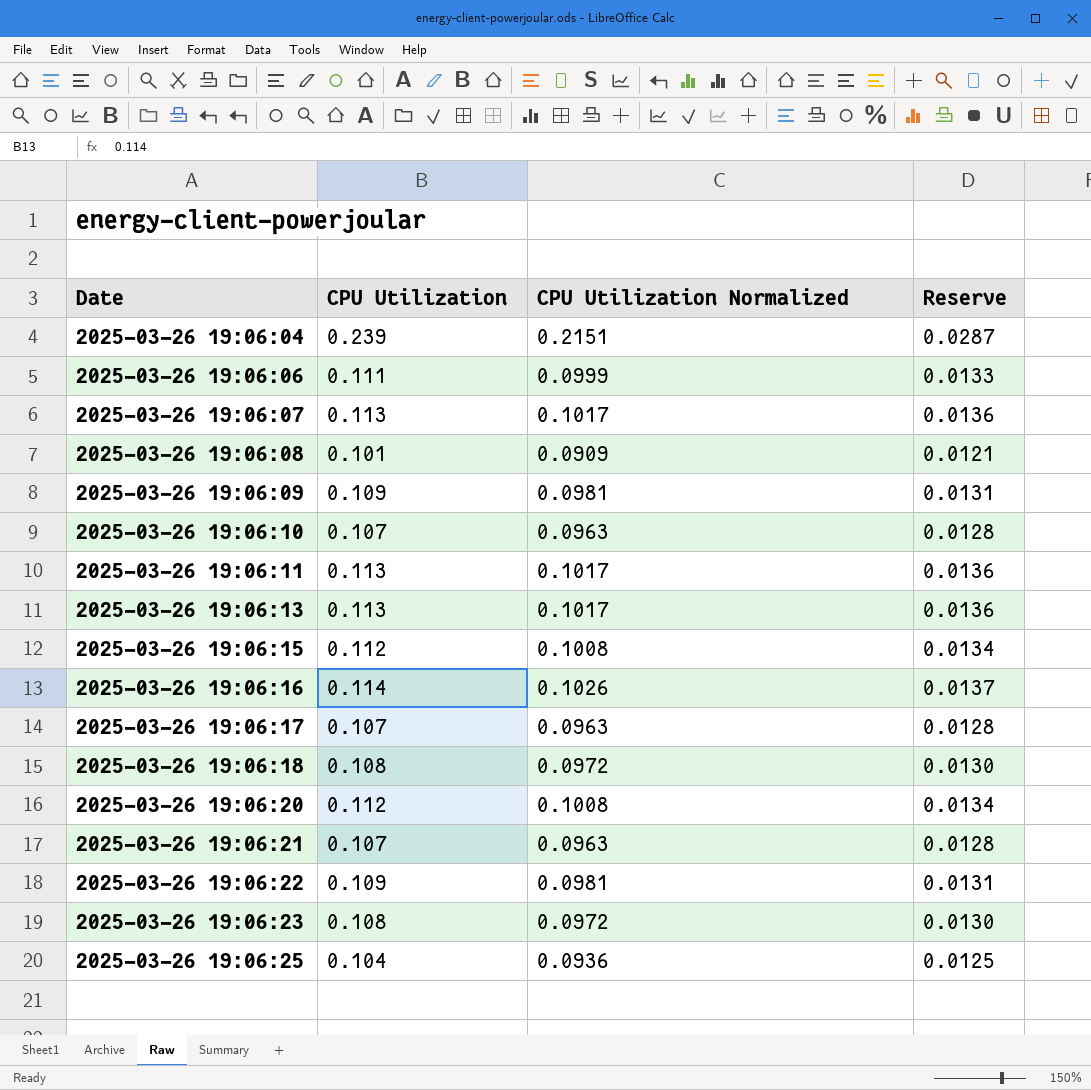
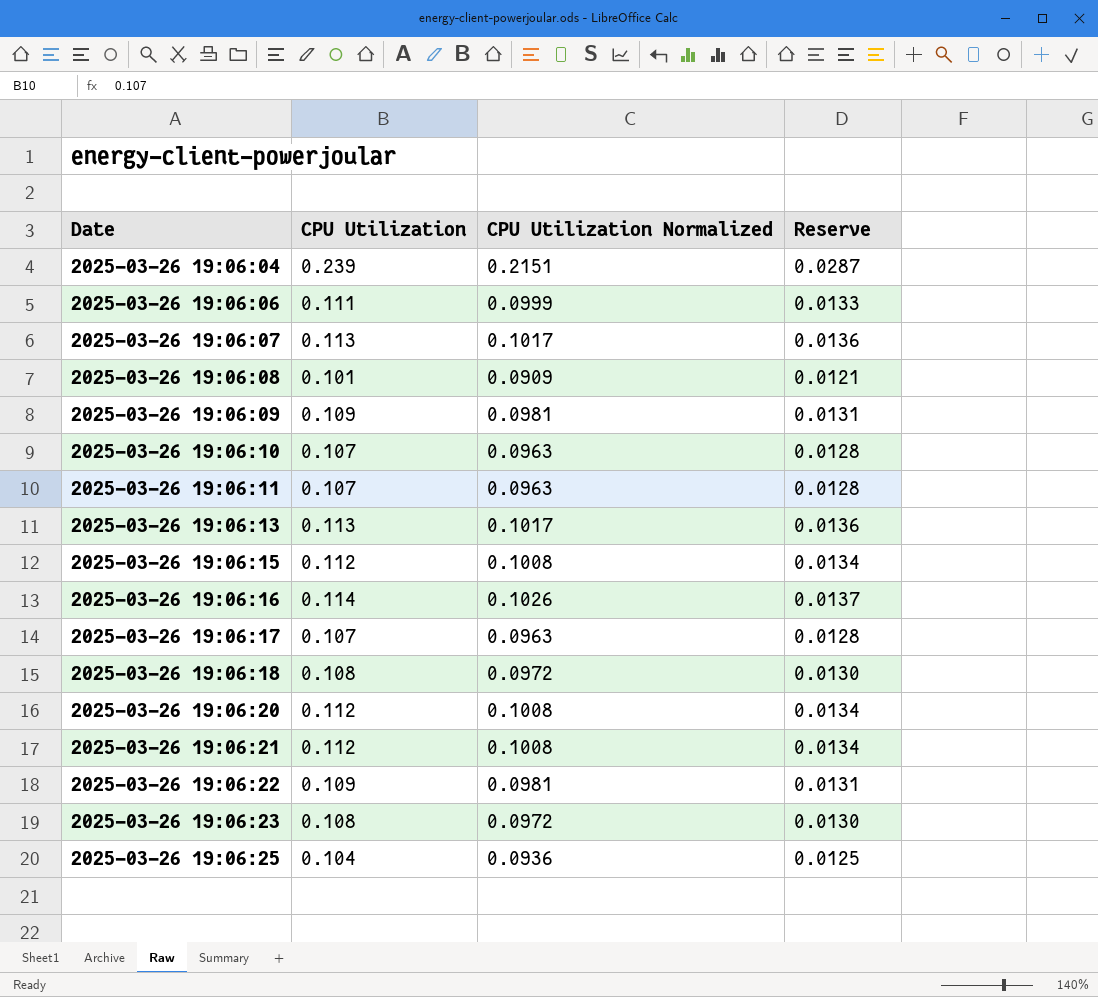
2025-03-26 19:06:11 | CPU Utilization: 0.113 -> 0.107
2025-03-26 19:06:11 | CPU Utilization Normalized: 0.1017 -> 0.0963
2025-03-26 19:06:11 | Reserve: 0.0136 -> 0.0128
2025-03-26 19:06:21 | CPU Utilization: 0.107 -> 0.112
2025-03-26 19:06:21 | CPU Utilization Normalized: 0.0963 -> 0.1008
2025-03-26 19:06:21 | Reserve: 0.0128 -> 0.0134

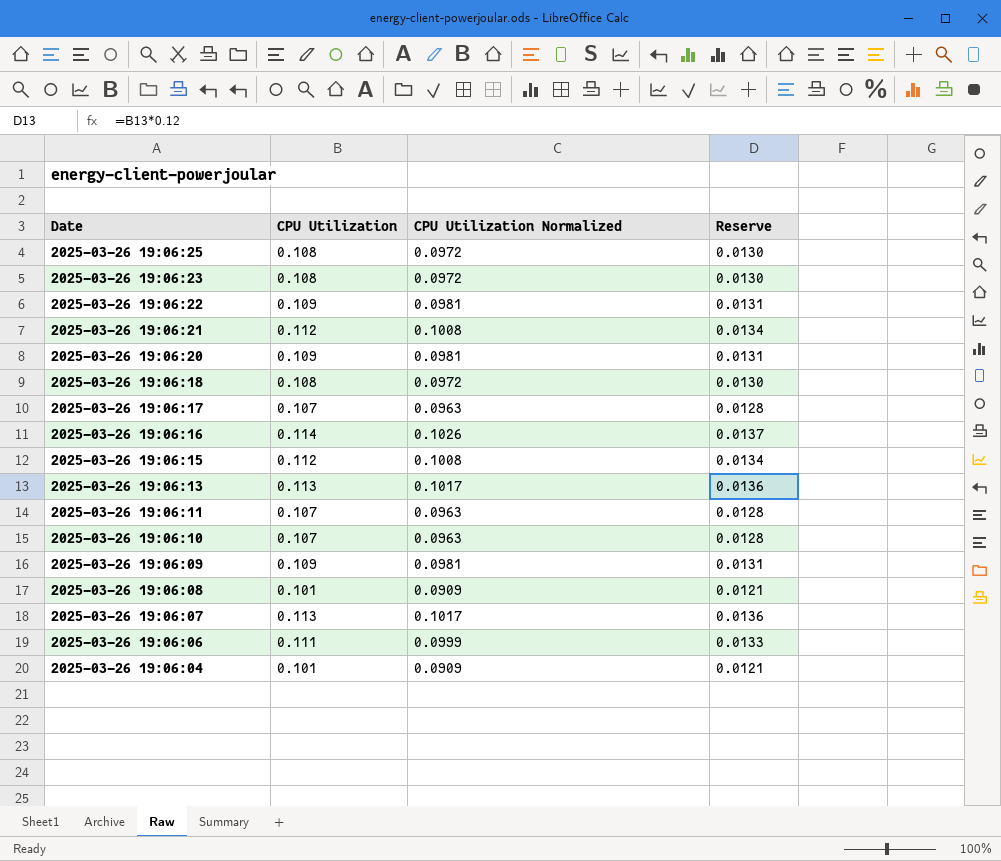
row order: Date ascending -> Date descending
2025-03-26 19:06:25 | CPU Utilization: 0.104 -> 0.108
2025-03-26 19:06:25 | CPU Utilization Normalized: 0.0936 -> 0.0972
2025-03-26 19:06:25 | Reserve: 0.0125 -> 0.0130
2025-03-26 19:06:20 | CPU Utilization: 0.112 -> 0.109
2025-03-26 19:06:20 | CPU Utilization Normalized: 0.1008 -> 0.0981
2025-03-26 19:06:20 | Reserve: 0.0134 -> 0.0131
2025-03-26 19:06:04 | CPU Utilization: 0.239 -> 0.101
2025-03-26 19:06:04 | CPU Utilization Normalized: 0.2151 -> 0.0909
2025-03-26 19:06:04 | Reserve: 0.0287 -> 0.0121

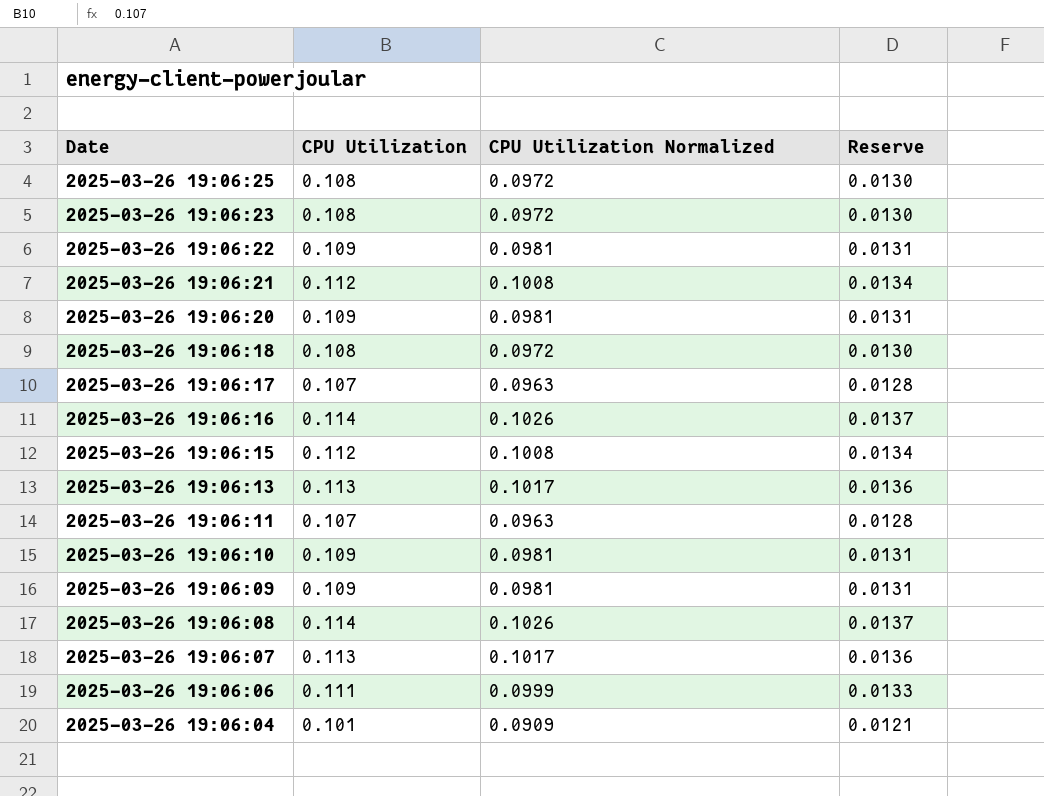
2025-03-26 19:06:10 | CPU Utilization: 0.107 -> 0.109
2025-03-26 19:06:10 | CPU Utilization Normalized: 0.0963 -> 0.0981
2025-03-26 19:06:10 | Reserve: 0.0128 -> 0.0131
2025-03-26 19:06:08 | CPU Utilization: 0.101 -> 0.114
2025-03-26 19:06:08 | CPU Utilization Normalized: 0.0909 -> 0.1026
2025-03-26 19:06:08 | Reserve: 0.0121 -> 0.0137

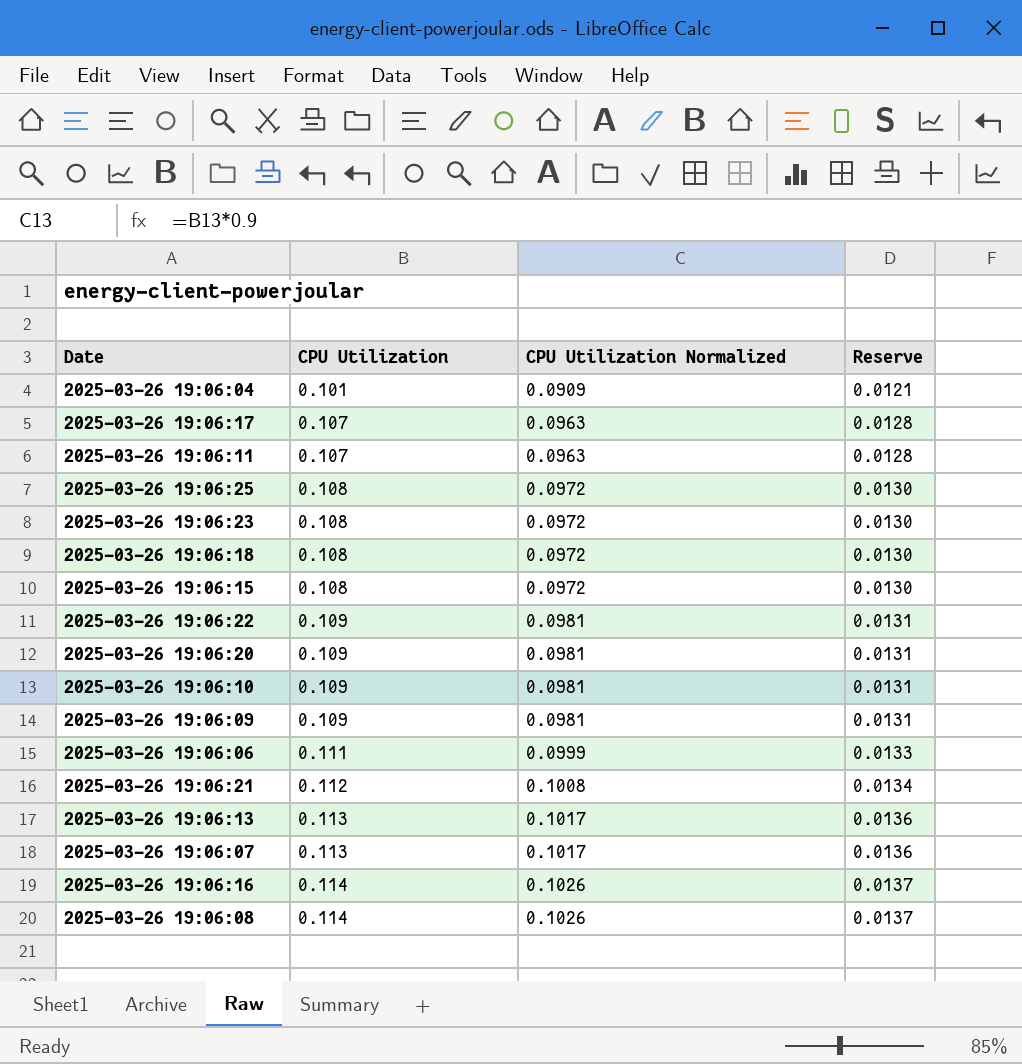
row order: Date descending -> CPU Utilization ascending
2025-03-26 19:06:15 | CPU Utilization: 0.112 -> 0.108
2025-03-26 19:06:15 | CPU Utilization Normalized: 0.1008 -> 0.0972
2025-03-26 19:06:15 | Reserve: 0.0134 -> 0.0130

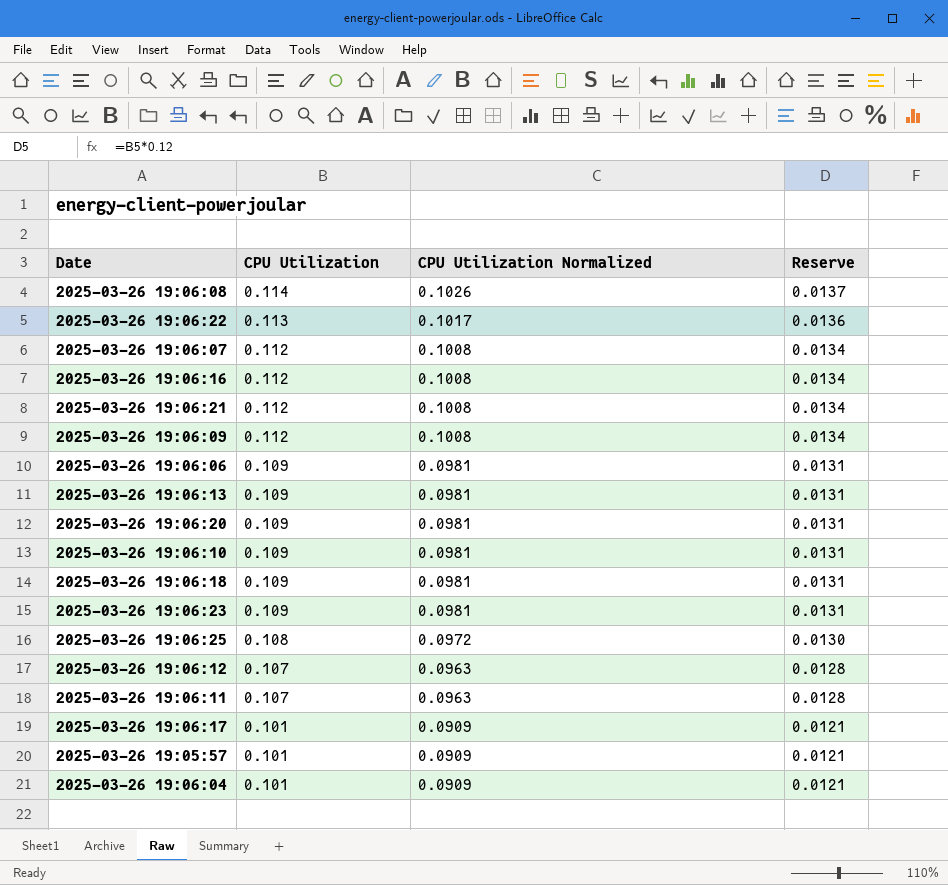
row order: CPU Utilization ascending -> CPU Utilization descending
row 2025-03-26 19:06:15: 0.108 | 0.0972 | 0.0130 -> none
2025-03-26 19:06:22 | CPU Utilization: 0.109 -> 0.113
2025-03-26 19:06:22 | CPU Utilization Normalized: 0.0981 -> 0.1017
2025-03-26 19:06:22 | Reserve: 0.0131 -> 0.0136
2025-03-26 19:06:07 | CPU Utilization: 0.113 -> 0.112
2025-03-26 19:06:07 | CPU Utilization Normalized: 0.1017 -> 0.1008
2025-03-26 19:06:07 | Reserve: 0.0136 -> 0.0134
2025-03-26 19:06:16 | CPU Utilization: 0.114 -> 0.112
2025-03-26 19:06:16 | CPU Utilization Normalized: 0.1026 -> 0.1008
2025-03-26 19:06:16 | Reserve: 0.0137 -> 0.0134
2025-03-26 19:06:09 | CPU Utilization: 0.109 -> 0.112
2025-03-26 19:06:09 | CPU Utilization Normalized: 0.0981 -> 0.1008
2025-03-26 19:06:09 | Reserve: 0.0131 -> 0.0134
2025-03-26 19:06:06 | CPU Utilization: 0.111 -> 0.109
2025-03-26 19:06:06 | CPU Utilization Normalized: 0.0999 -> 0.0981
2025-03-26 19:06:06 | Reserve: 0.0133 -> 0.0131
2025-03-26 19:06:13 | CPU Utilization: 0.113 -> 0.109
2025-03-26 19:06:13 | CPU Utilization Normalized: 0.1017 -> 0.0981
2025-03-26 19:06:13 | Reserve: 0.0136 -> 0.0131
2025-03-26 19:06:18 | CPU Utilization: 0.108 -> 0.109
2025-03-26 19:06:18 | CPU Utilization Normalized: 0.0972 -> 0.0981
2025-03-26 19:06:18 | Reserve: 0.0130 -> 0.0131
2025-03-26 19:06:23 | CPU Utilization: 0.108 -> 0.109
2025-03-26 19:06:23 | CPU Utilization Normalized: 0.0972 -> 0.0981
2025-03-26 19:06:23 | Reserve: 0.0130 -> 0.0131
row 2025-03-26 19:06:12: none -> 0.107 | 0.0963 | 0.0128
2025-03-26 19:06:17 | CPU Utilization: 0.107 -> 0.101
2025-03-26 19:06:17 | CPU Utilization Normalized: 0.0963 -> 0.0909
2025-03-26 19:06:17 | Reserve: 0.0128 -> 0.0121
row 2025-03-26 19:05:57: none -> 0.101 | 0.0909 | 0.0121

